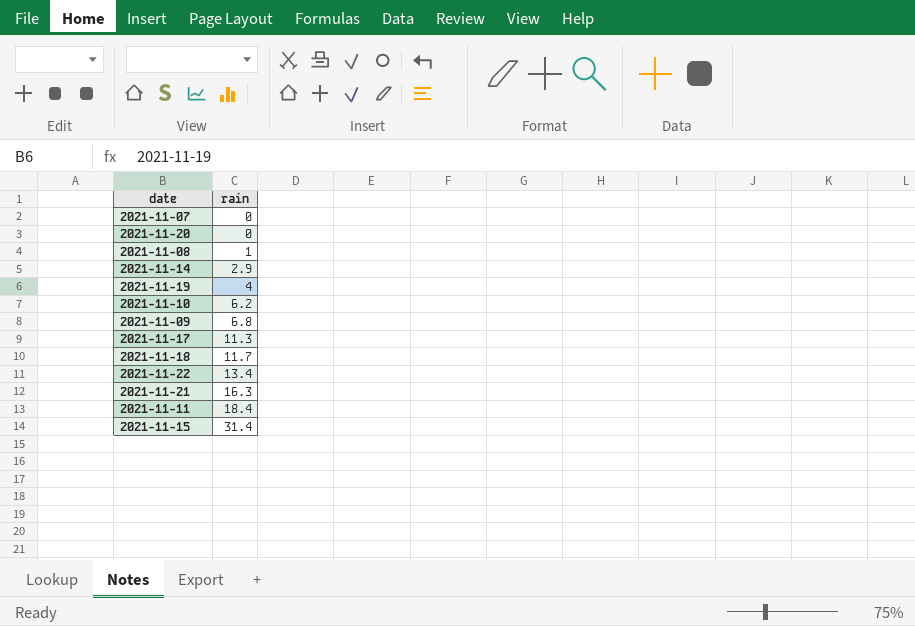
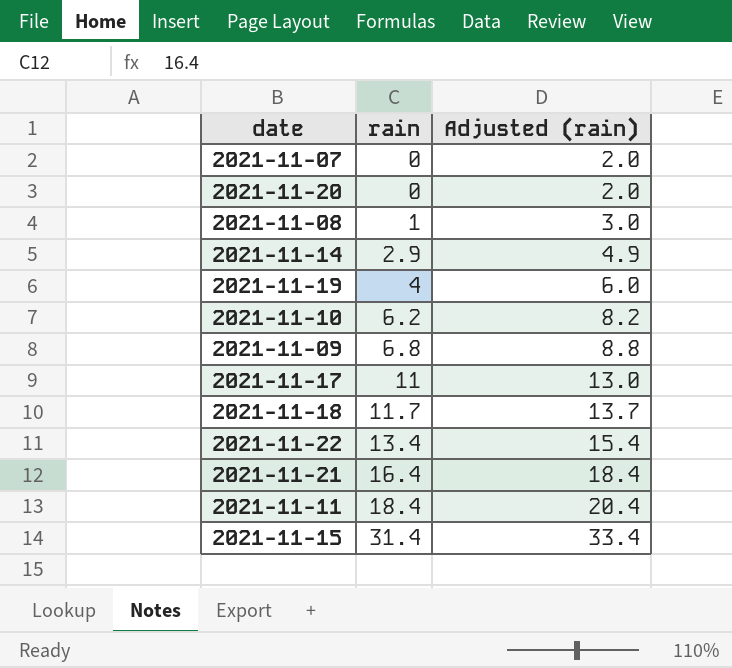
column Adjusted (rain) | formula: none -> [rain] + 2
2021-11-17 | rain: 11.3 -> 11
2021-11-21 | rain: 16.3 -> 16.4

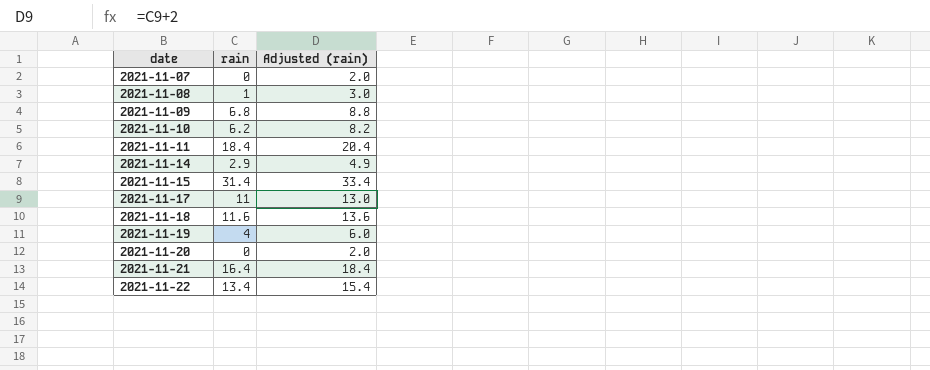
row order: rain ascending -> date ascending
2021-11-18 | rain: 11.7 -> 11.6
2021-11-18 | Adjusted (rain): 13.7 -> 13.6

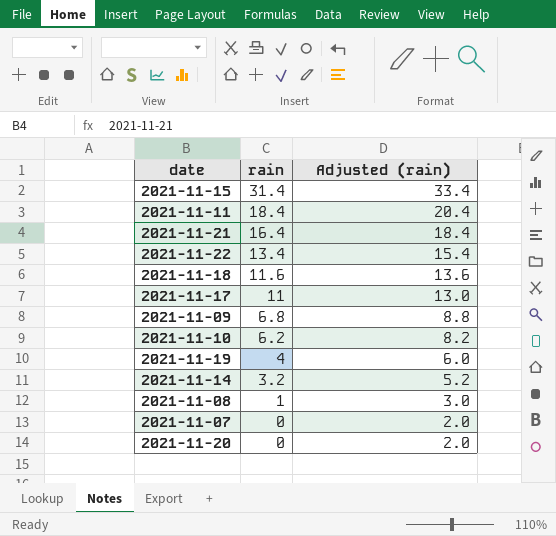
row order: date ascending -> rain descending
2021-11-14 | rain: 2.9 -> 3.2
2021-11-14 | Adjusted (rain): 4.9 -> 5.2

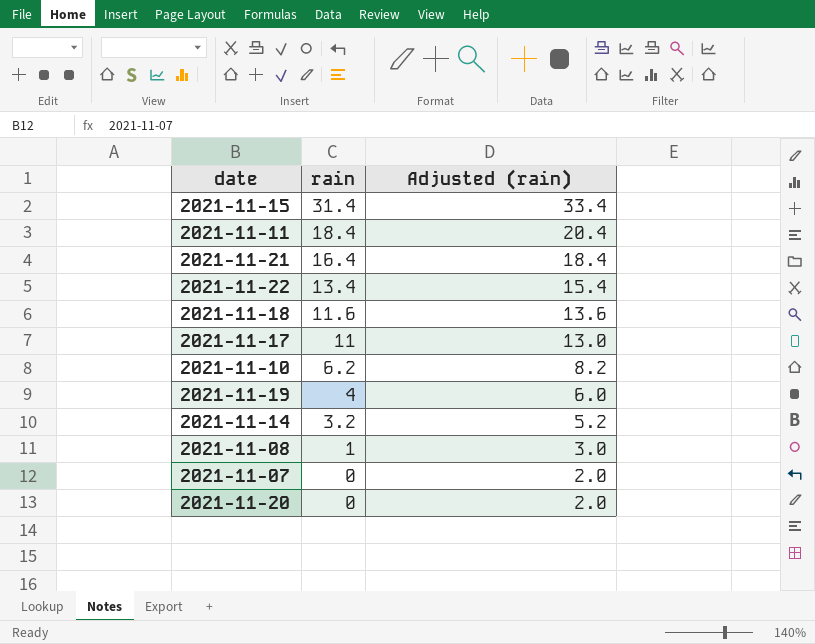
row 2021-11-09: 6.8 | 8.8 -> none

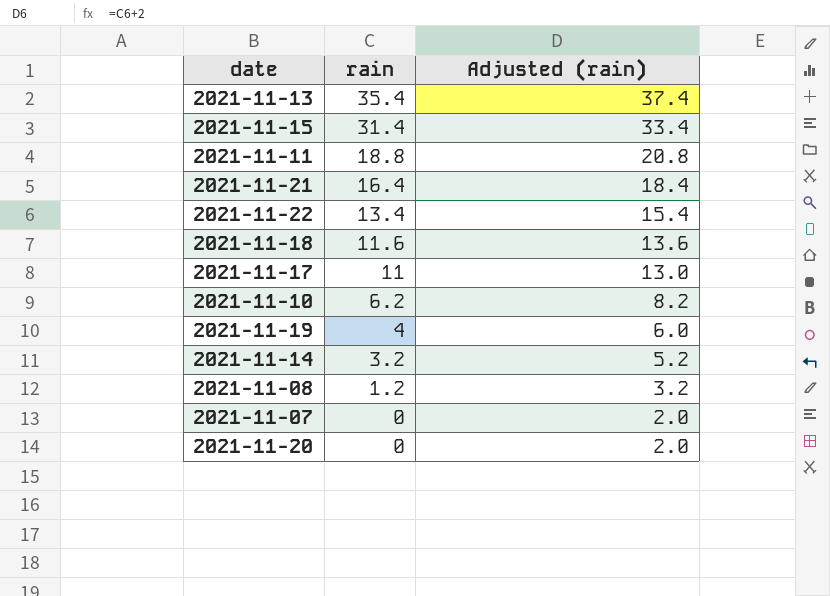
row 2021-11-13: none -> 35.4 | 37.4
2021-11-11 | rain: 18.4 -> 18.8
2021-11-11 | Adjusted (rain): 20.4 -> 20.8
2021-11-08 | rain: 1 -> 1.2
2021-11-08 | Adjusted (rain): 3.0 -> 3.2

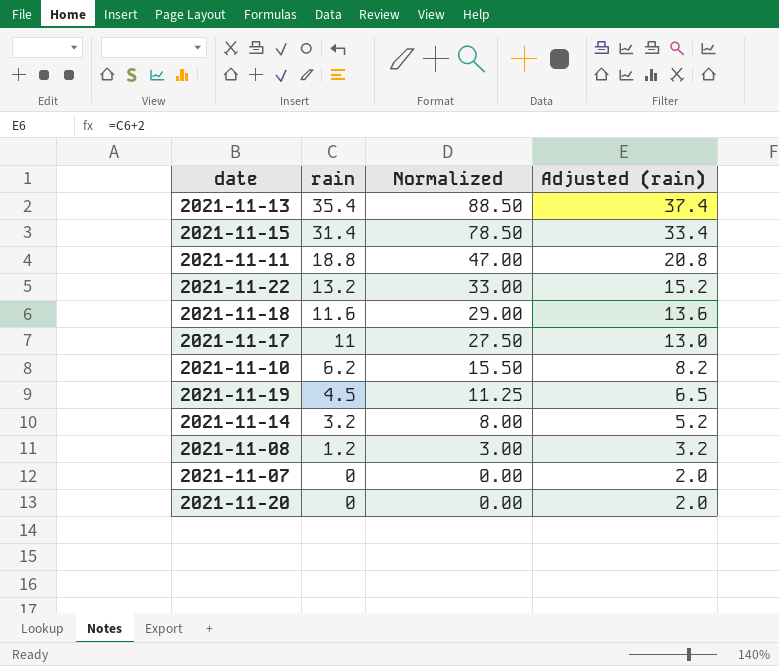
column Normalized | formula: none -> [rain] * 2.5
row 2021-11-21: 16.4 | 18.4 -> none
2021-11-22 | rain: 13.4 -> 13.2
2021-11-22 | Adjusted (rain): 15.4 -> 15.2
2021-11-19 | rain: 4 -> 4.5
2021-11-19 | Adjusted (rain): 6.0 -> 6.5

